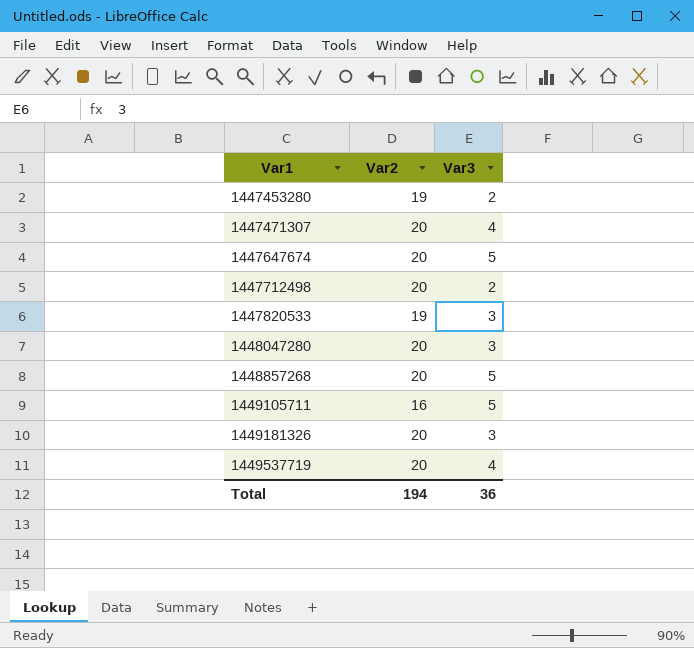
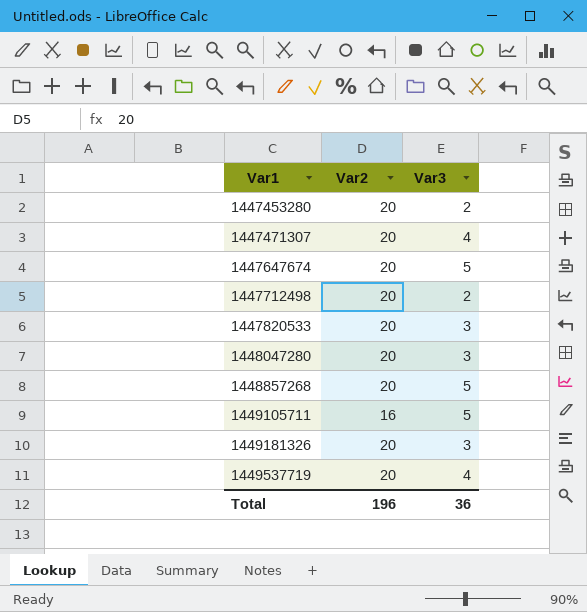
1447453280 | Var2: 19 -> 20
1447820533 | Var2: 19 -> 20
Total | Var2: 194 -> 196

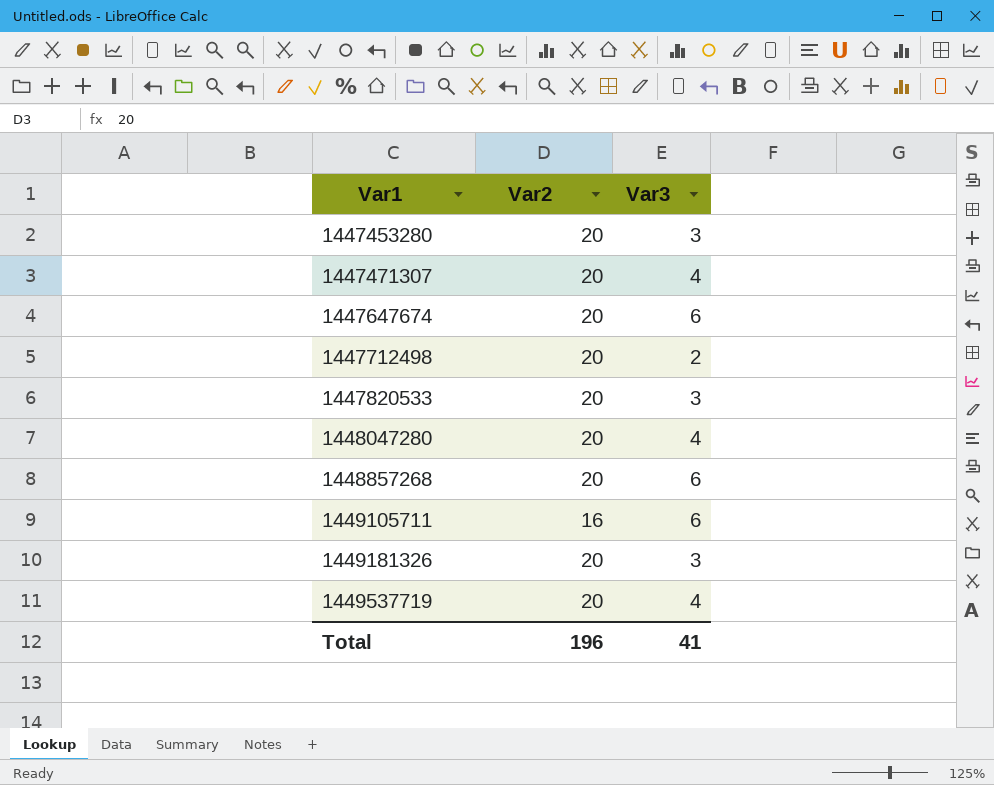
1447453280 | Var3: 2 -> 3
1447647674 | Var3: 5 -> 6
1448047280 | Var3: 3 -> 4
1448857268 | Var3: 5 -> 6
1449105711 | Var3: 5 -> 6
Total | Var3: 36 -> 41

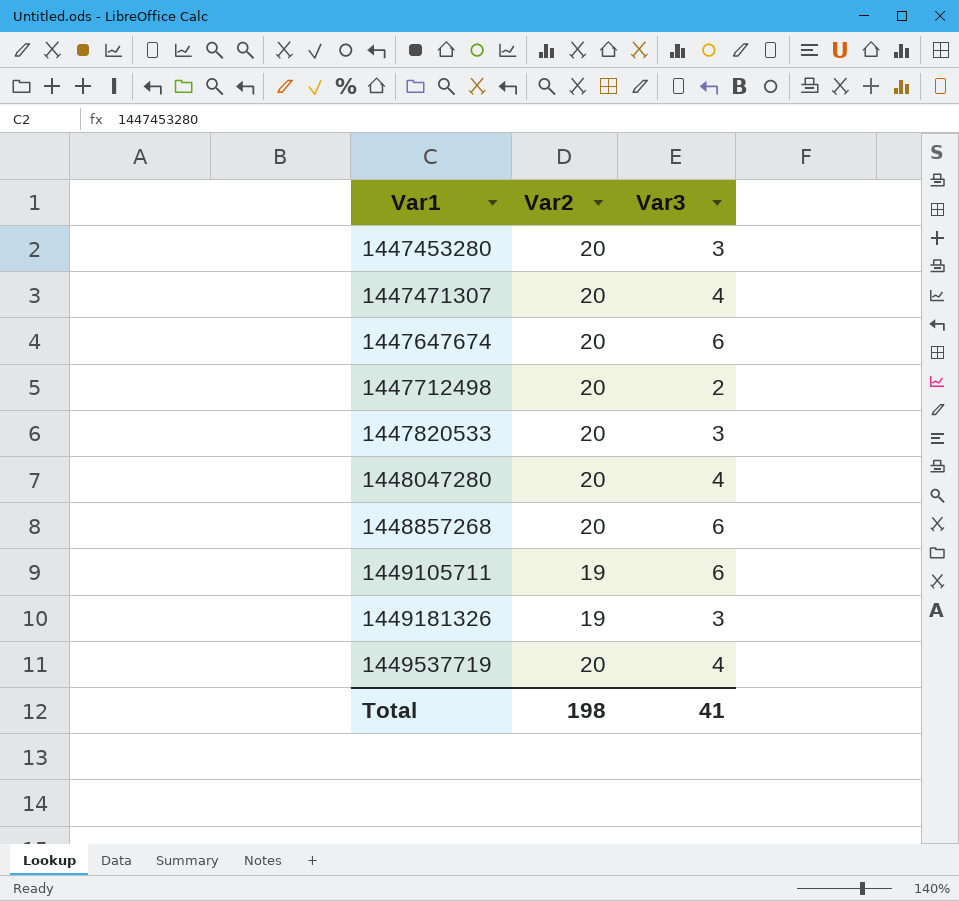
1449105711 | Var2: 16 -> 19
1449181326 | Var2: 20 -> 19
Total | Var2: 196 -> 198

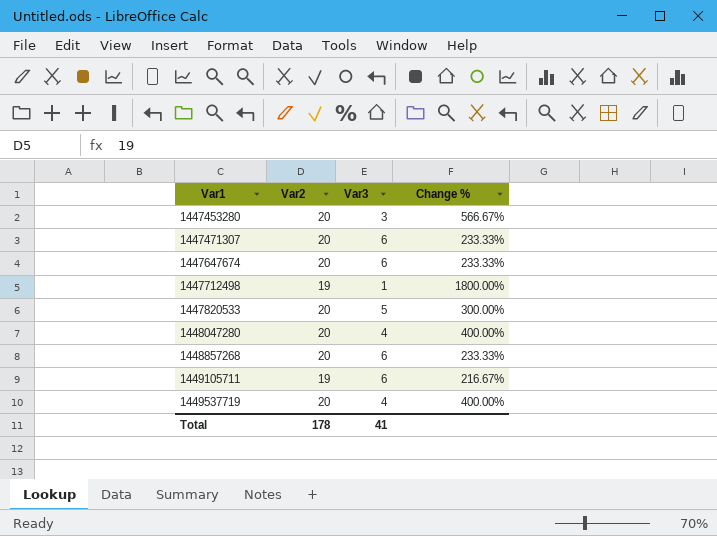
column Change % | formula: none -> ([Var2] - [Var3]) / [Var3]
row 1449181326: 19 | 3 -> none
1447471307 | Var3: 4 -> 6
1447712498 | Var2: 20 -> 19
1447712498 | Var3: 2 -> 1
1447820533 | Var3: 3 -> 5
Total | Var2: 198 -> 178

